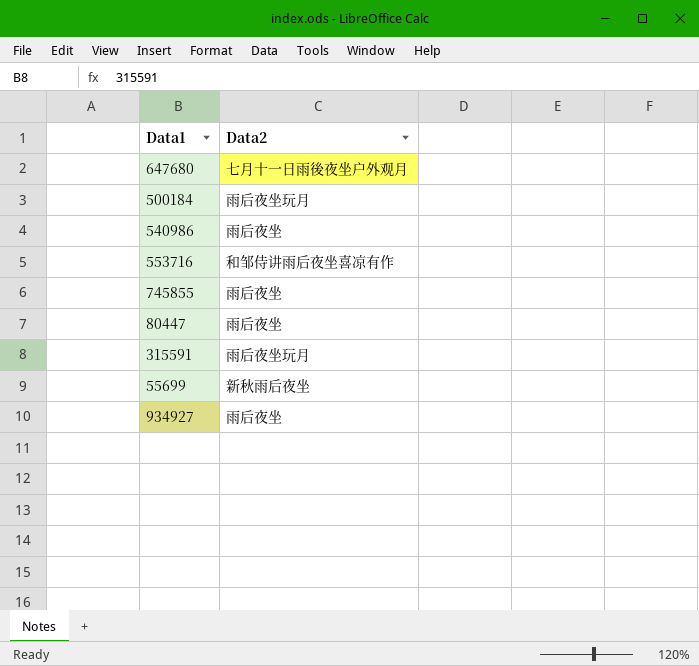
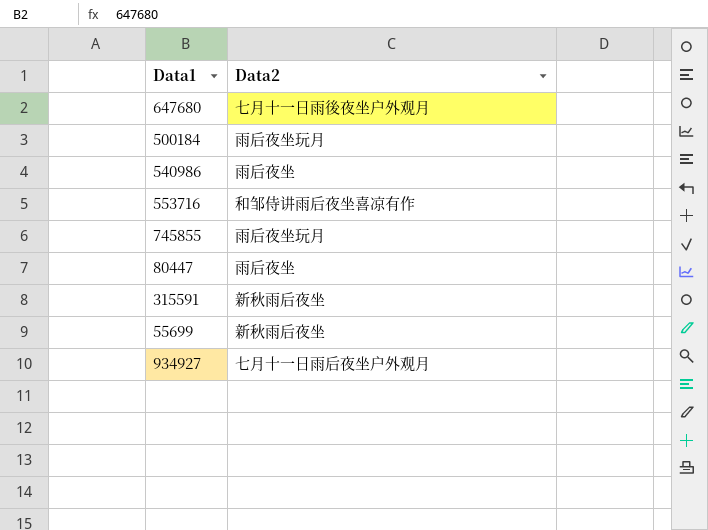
745855 | Data2: 雨后夜坐 -> 雨后夜坐玩月
315591 | Data2: 雨后夜坐玩月 -> 新秋雨后夜坐
934927 | Data2: 雨后夜坐 -> 七月十一日雨后夜坐户外观月

